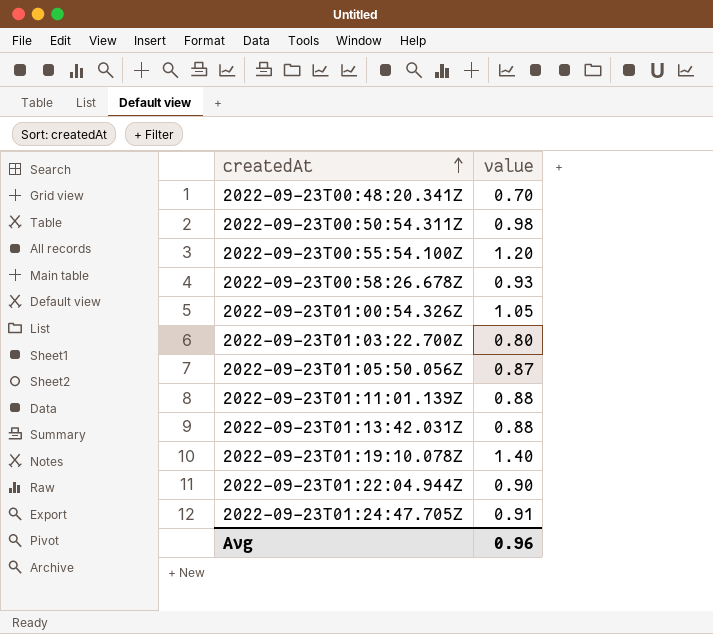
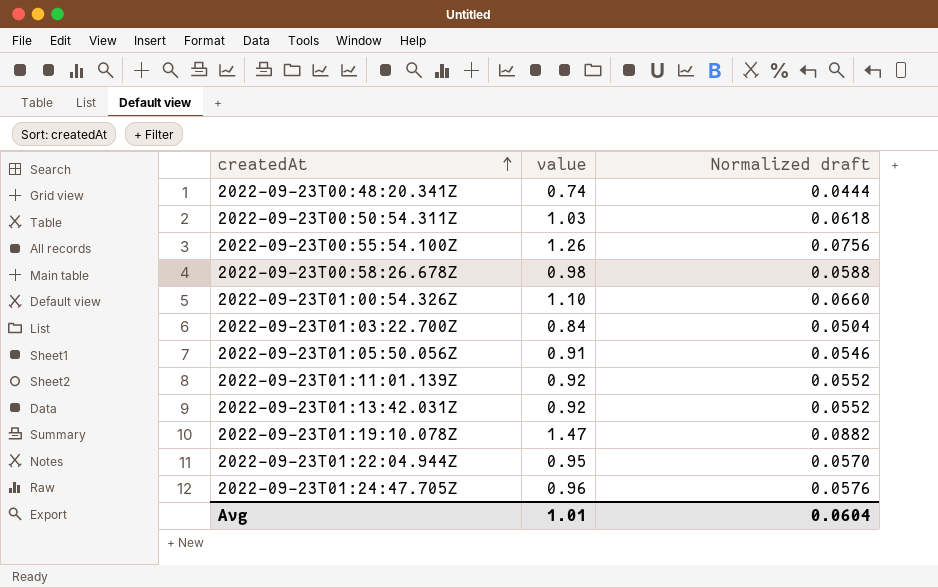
column Normalized draft | formula: none -> [value] * 0.06
2022-09-23T00:48:20.341Z | value: 0.70 -> 0.74
2022-09-23T00:50:54.311Z | value: 0.98 -> 1.03
2022-09-23T00:55:54.100Z | value: 1.20 -> 1.26
2022-09-23T00:58:26.678Z | value: 0.93 -> 0.98
2022-09-23T01:00:54.326Z | value: 1.05 -> 1.10
2022-09-23T01:03:22.700Z | value: 0.80 -> 0.84
2022-09-23T01:05:50.056Z | value: 0.87 -> 0.91
2022-09-23T01:11:01.139Z | value: 0.88 -> 0.92
2022-09-23T01:13:42.031Z | value: 0.88 -> 0.92
2022-09-23T01:19:10.078Z | value: 1.40 -> 1.47
2022-09-23T01:22:04.944Z | value: 0.90 -> 0.95
2022-09-23T01:24:47.705Z | value: 0.91 -> 0.96
Avg | value: 0.96 -> 1.01

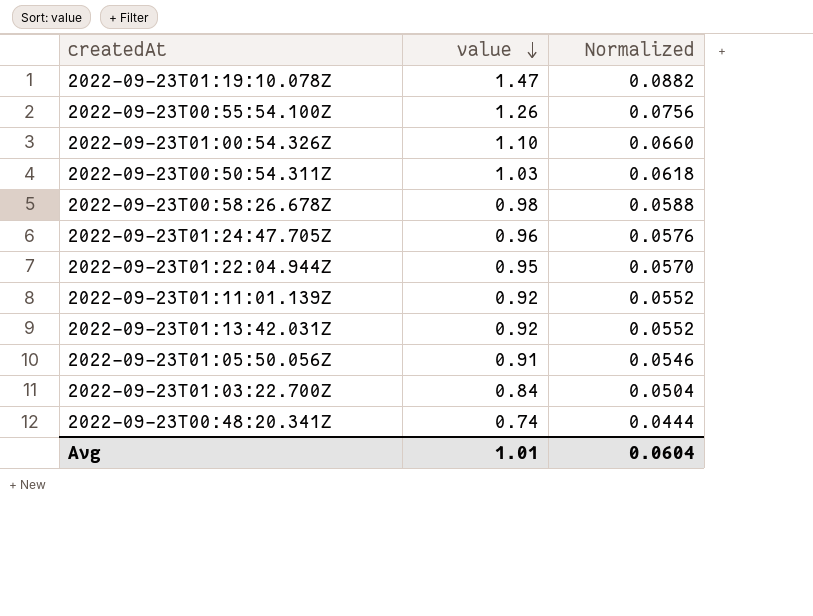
row order: createdAt ascending -> value descending
column name: Normalized draft -> Normalized

